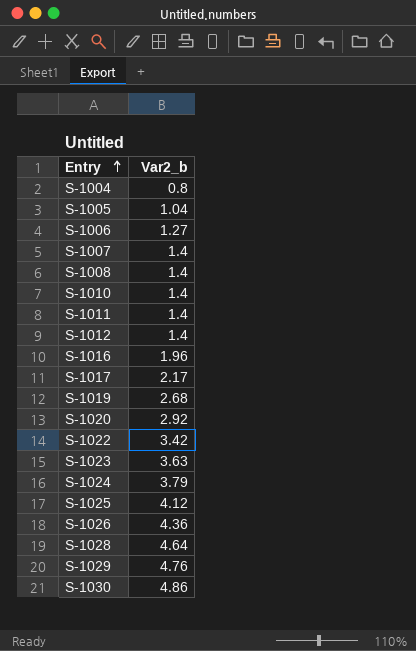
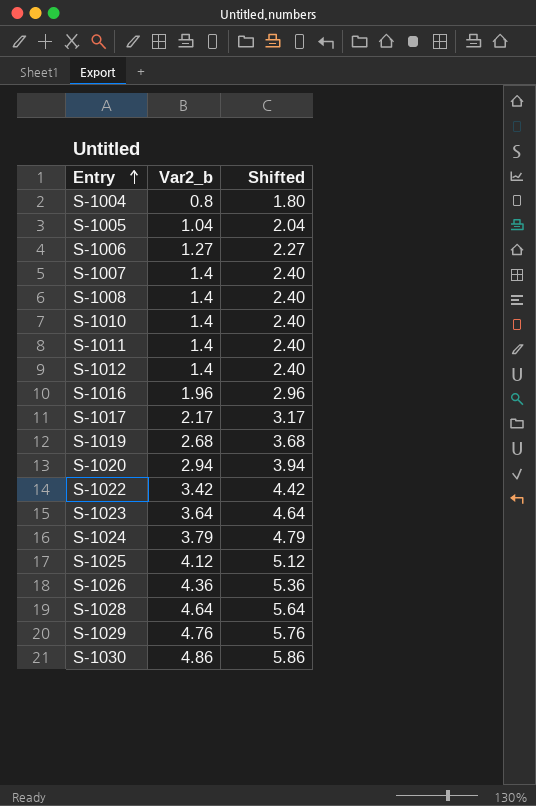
column Shifted | formula: none -> [Var2_b] + 1
S-1020 | Var2_b: 2.92 -> 2.94
S-1023 | Var2_b: 3.63 -> 3.64

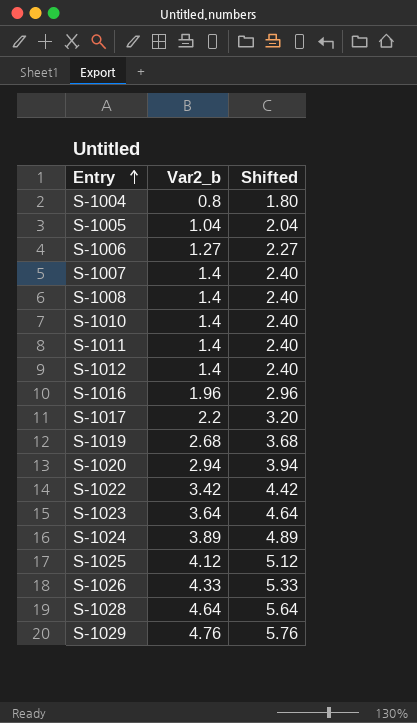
row S-1030: 4.86 | 5.86 -> none
S-1017 | Var2_b: 2.17 -> 2.2
S-1017 | Shifted: 3.17 -> 3.20
S-1024 | Var2_b: 3.79 -> 3.89
S-1024 | Shifted: 4.79 -> 4.89
S-1026 | Var2_b: 4.36 -> 4.33
S-1026 | Shifted: 5.36 -> 5.33

